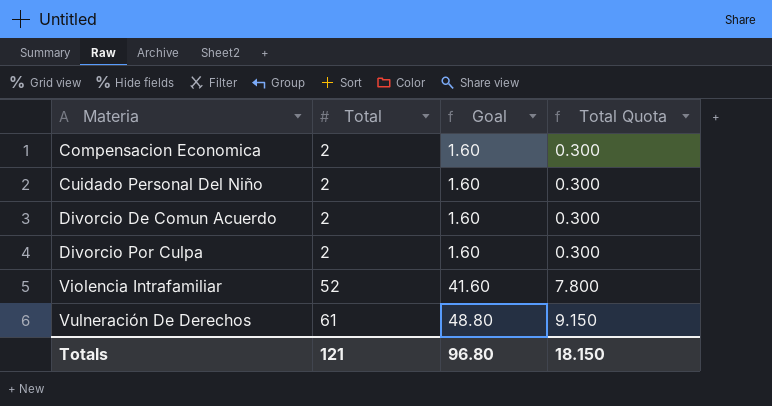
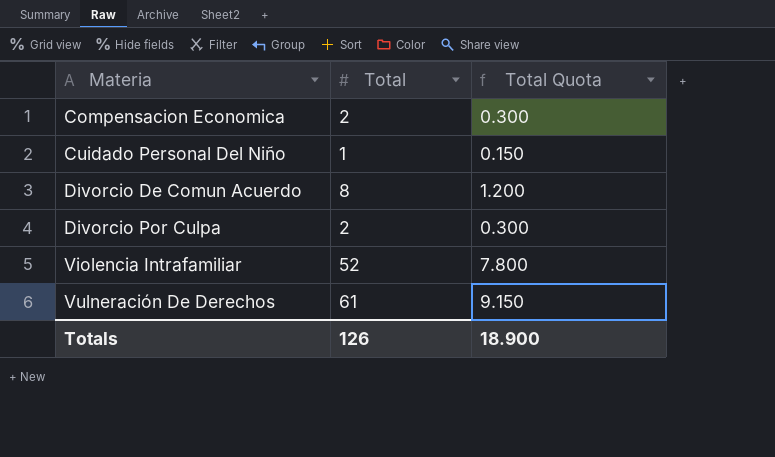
column Goal | formula: [Total] * 0.8 -> none
Cuidado Personal Del Niño | Total: 2 -> 1
Cuidado Personal Del Niño | Total Quota: 0.300 -> 0.150
Divorcio De Comun Acuerdo | Total: 2 -> 8
Divorcio De Comun Acuerdo | Total Quota: 0.300 -> 1.200
Totals | Total: 121 -> 126
Totals | Total Quota: 18.150 -> 18.900

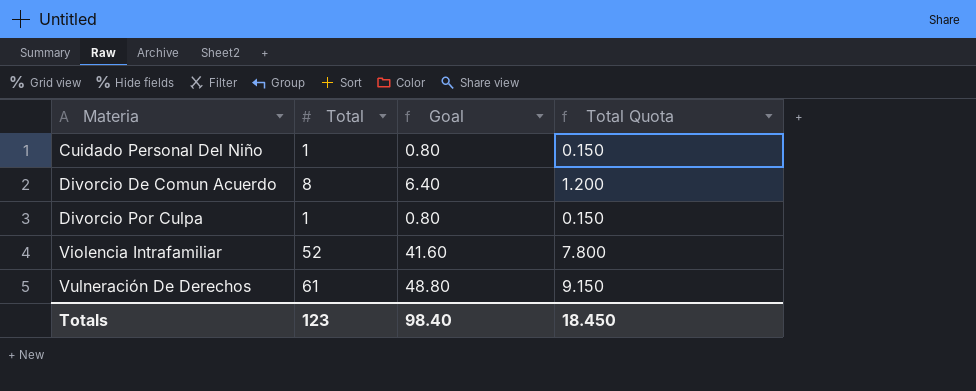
column Goal | formula: none -> [Total] * 0.8
row Compensacion Economica: 2 | 0.300 -> none
Divorcio Por Culpa | Total: 2 -> 1
Divorcio Por Culpa | Total Quota: 0.300 -> 0.150
Totals | Total: 126 -> 123
Totals | Total Quota: 18.900 -> 18.450

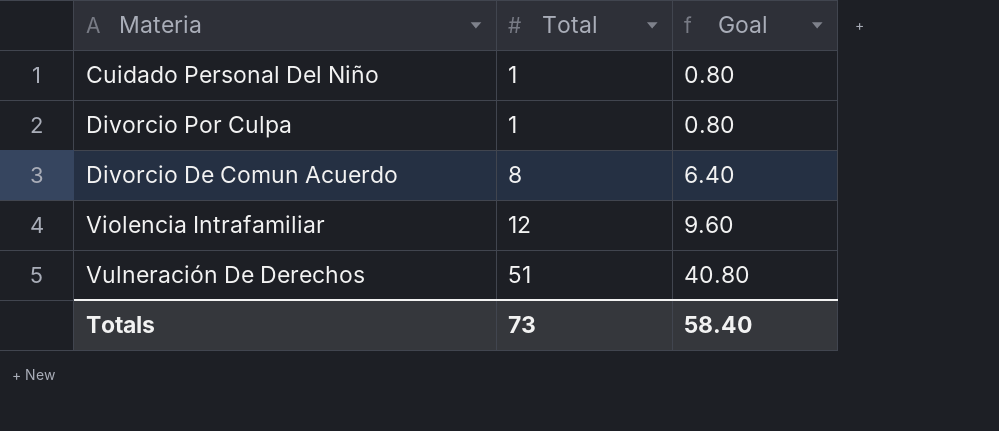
row order: Materia ascending -> Total ascending
column Total Quota | formula: [Total] * 0.15 -> none
Violencia Intrafamiliar | Total: 52 -> 12
Violencia Intrafamiliar | Goal: 41.60 -> 9.60
Vulneración De Derechos | Total: 61 -> 51
Vulneración De Derechos | Goal: 48.80 -> 40.80
Totals | Total: 123 -> 73
Totals | Goal: 98.40 -> 58.40

